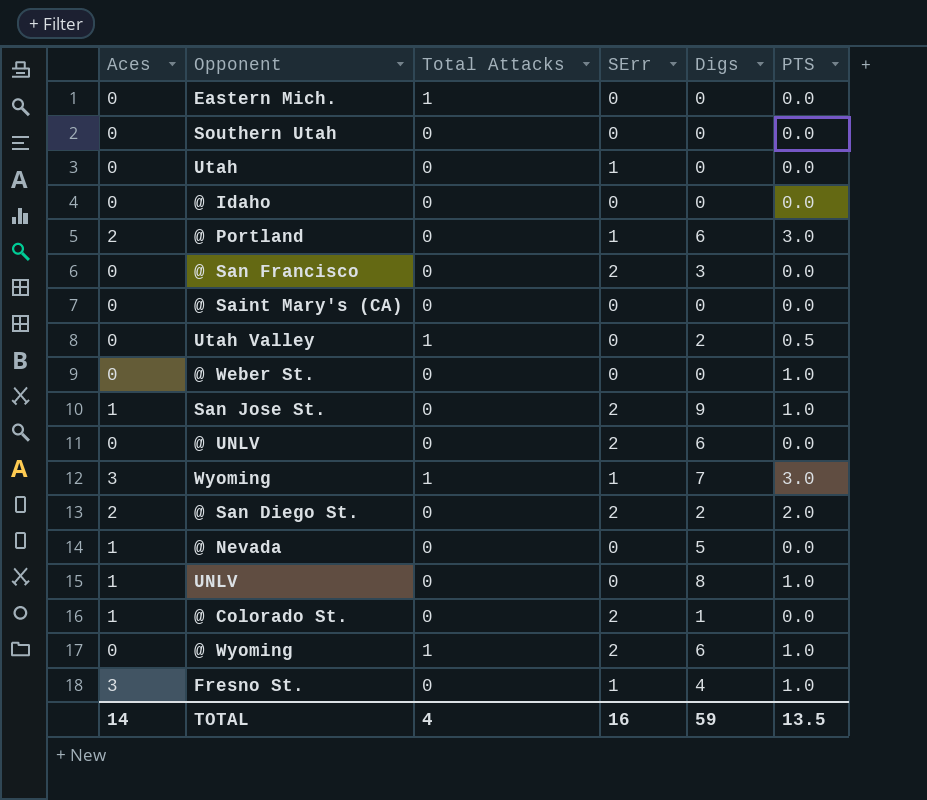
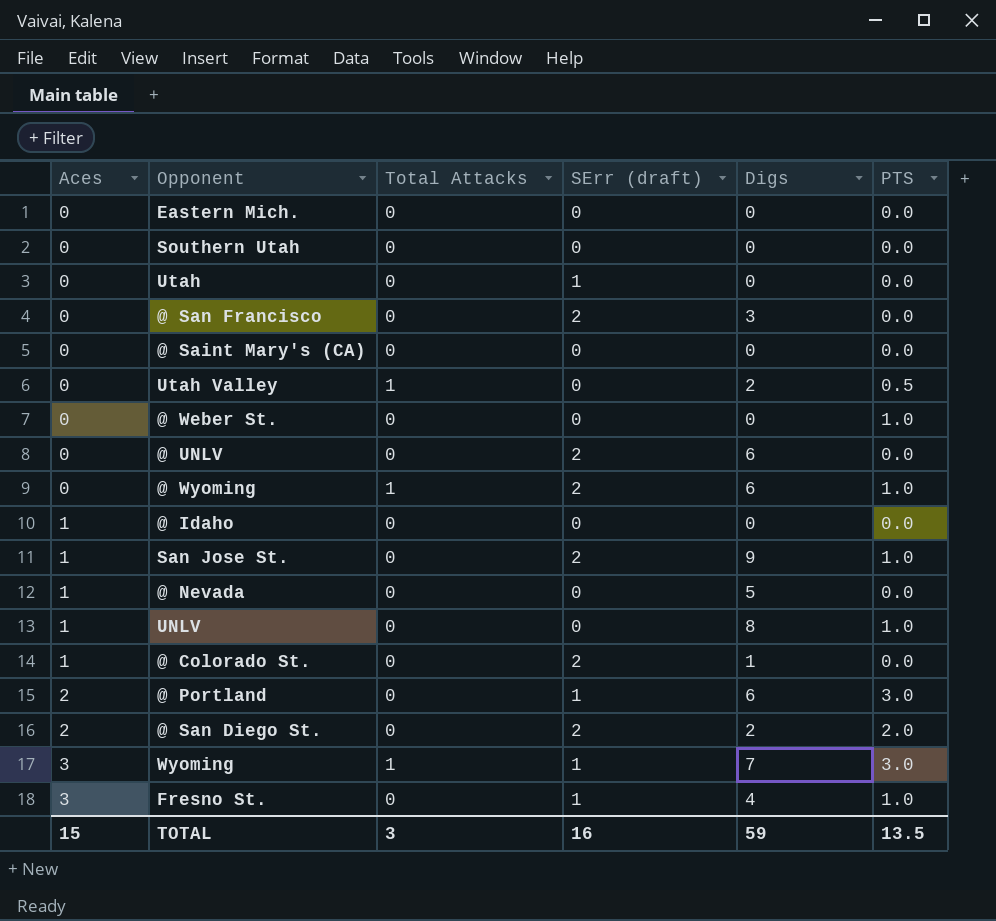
row order: none -> Aces ascending
column name: SErr -> SErr (draft)
Eastern Mich. | Total Attacks: 1 -> 0
@ Idaho | Aces: 0 -> 1
TOTAL | Aces: 14 -> 15
TOTAL | Total Attacks: 4 -> 3

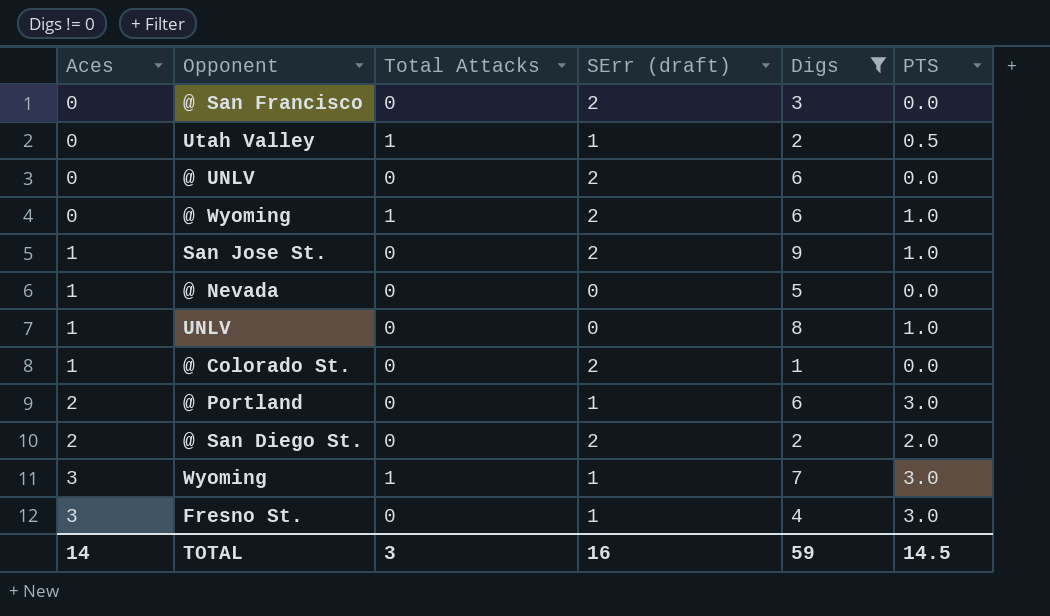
filter: none -> Digs != 0
Utah Valley | SErr (draft): 0 -> 1
Fresno St. | PTS: 1.0 -> 3.0
TOTAL | Aces: 15 -> 14
TOTAL | PTS: 13.5 -> 14.5

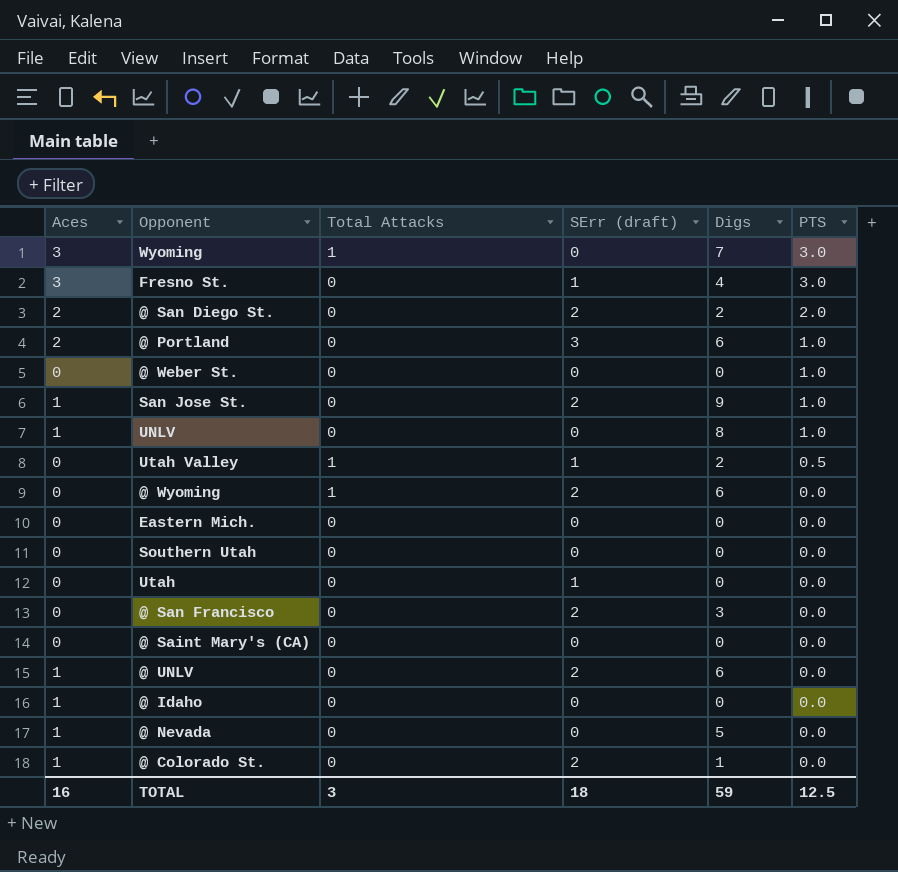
filter: Digs != 0 -> none
row order: Aces ascending -> PTS descending
Wyoming | SErr (draft): 1 -> 0
@ Portland | SErr (draft): 1 -> 3
@ Portland | PTS: 3.0 -> 1.0
@ Wyoming | PTS: 1.0 -> 0.0
@ UNLV | Aces: 0 -> 1
TOTAL | Aces: 14 -> 16
TOTAL | SErr (draft): 16 -> 18
TOTAL | PTS: 14.5 -> 12.5

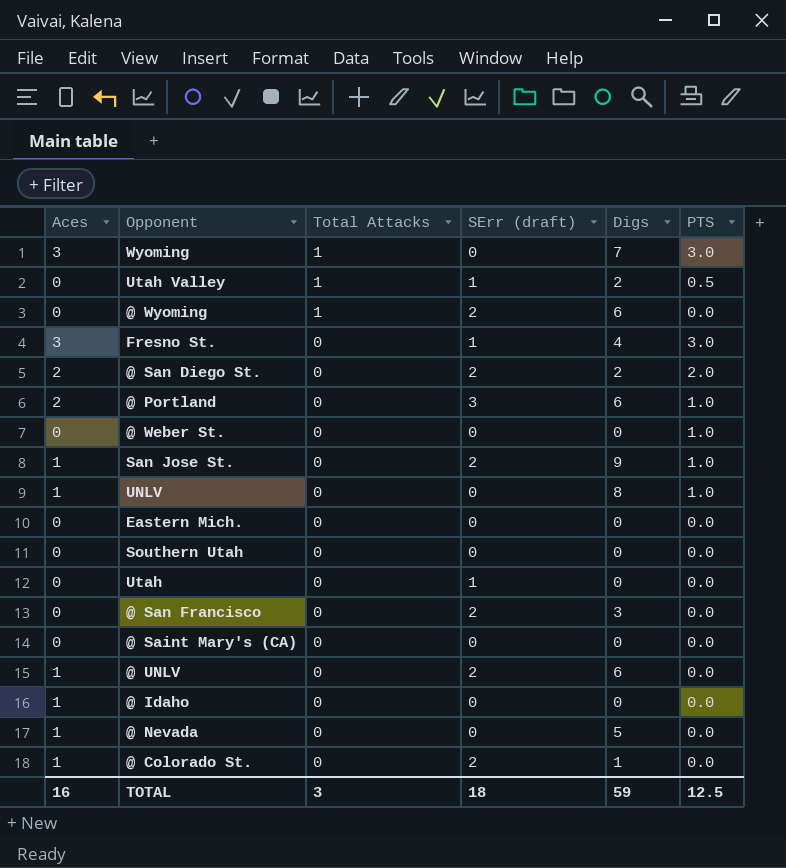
row order: PTS descending -> Total Attacks descending

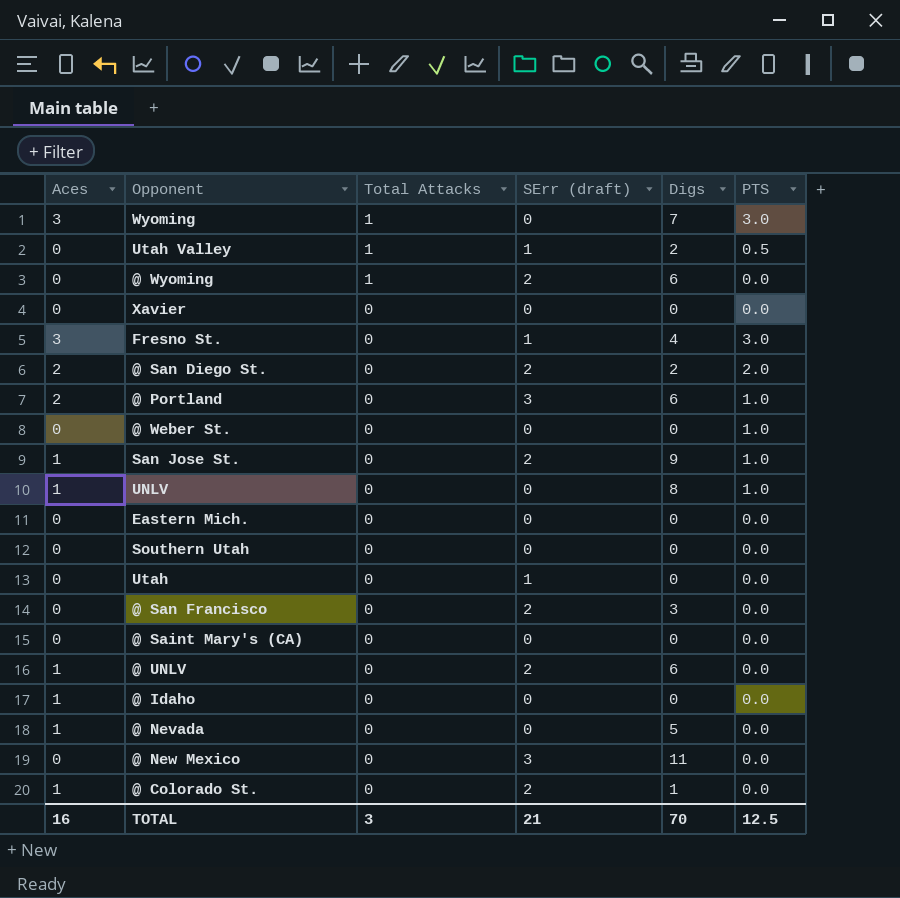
row Xavier: none -> 0 | 0 | 0 | 0 | 0.0
row @ New Mexico: none -> 0 | 0 | 3 | 11 | 0.0
TOTAL | SErr (draft): 18 -> 21
TOTAL | Digs: 59 -> 70

